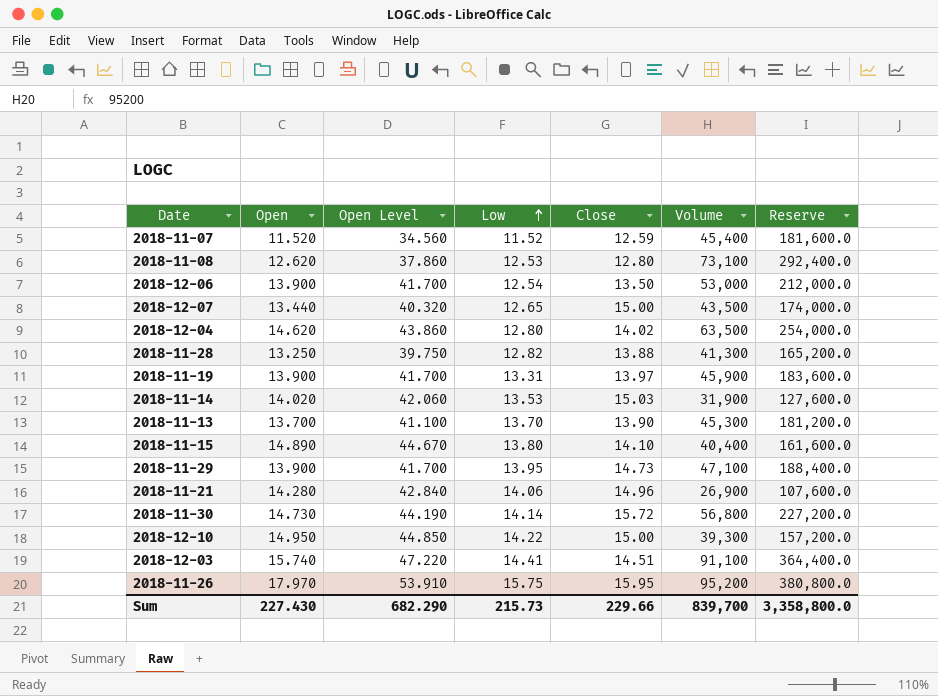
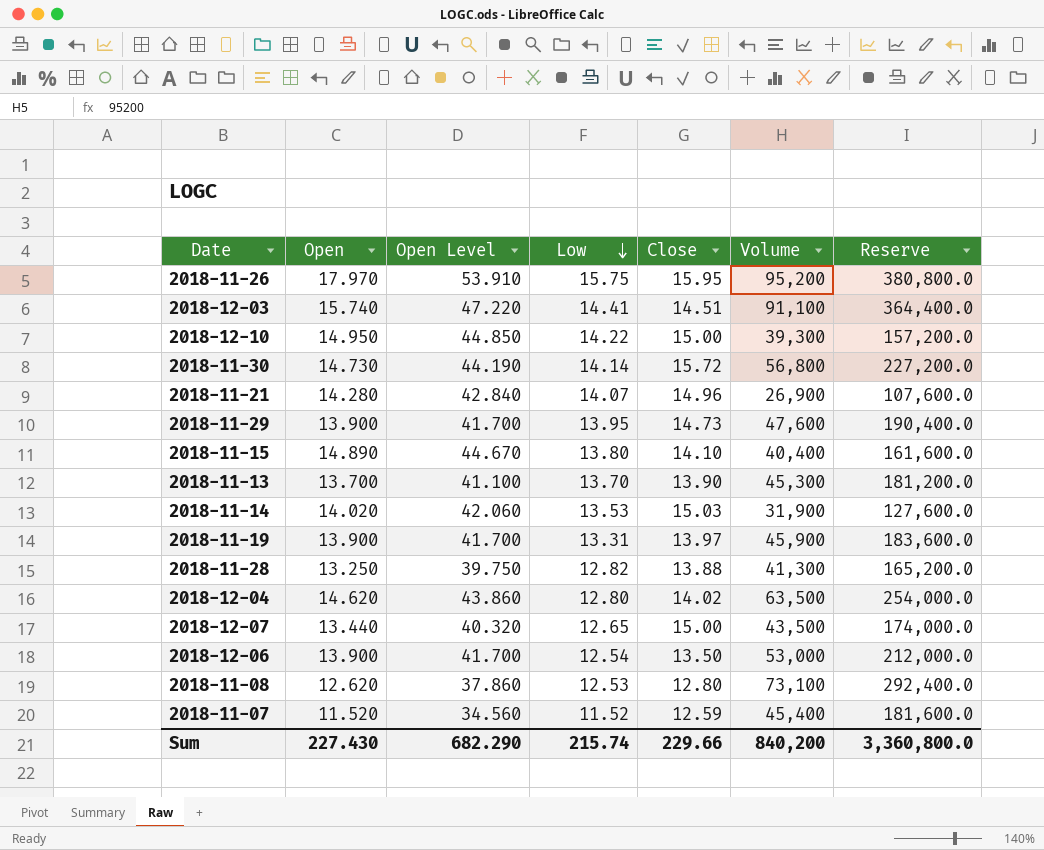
row order: Low ascending -> Low descending
2018-11-21 | Low: 14.06 -> 14.07
2018-11-29 | Volume: 47,100 -> 47,600
2018-11-29 | Reserve: 188,400.0 -> 190,400.0
Sum | Low: 215.73 -> 215.74
Sum | Volume: 839,700 -> 840,200
Sum | Reserve: 3,358,800.0 -> 3,360,800.0

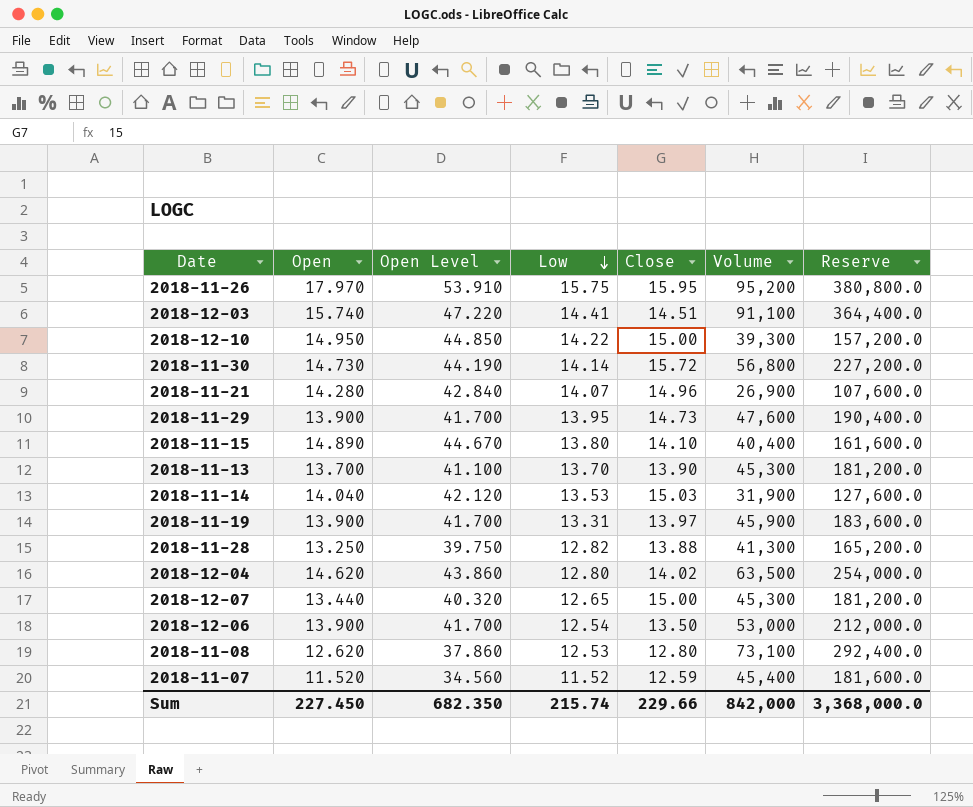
2018-11-14 | Open: 14.020 -> 14.040
2018-11-14 | Open Level: 42.060 -> 42.120
2018-12-07 | Volume: 43,500 -> 45,300
2018-12-07 | Reserve: 174,000.0 -> 181,200.0
Sum | Open: 227.430 -> 227.450
Sum | Open Level: 682.290 -> 682.350
Sum | Volume: 840,200 -> 842,000
Sum | Reserve: 3,360,800.0 -> 3,368,000.0

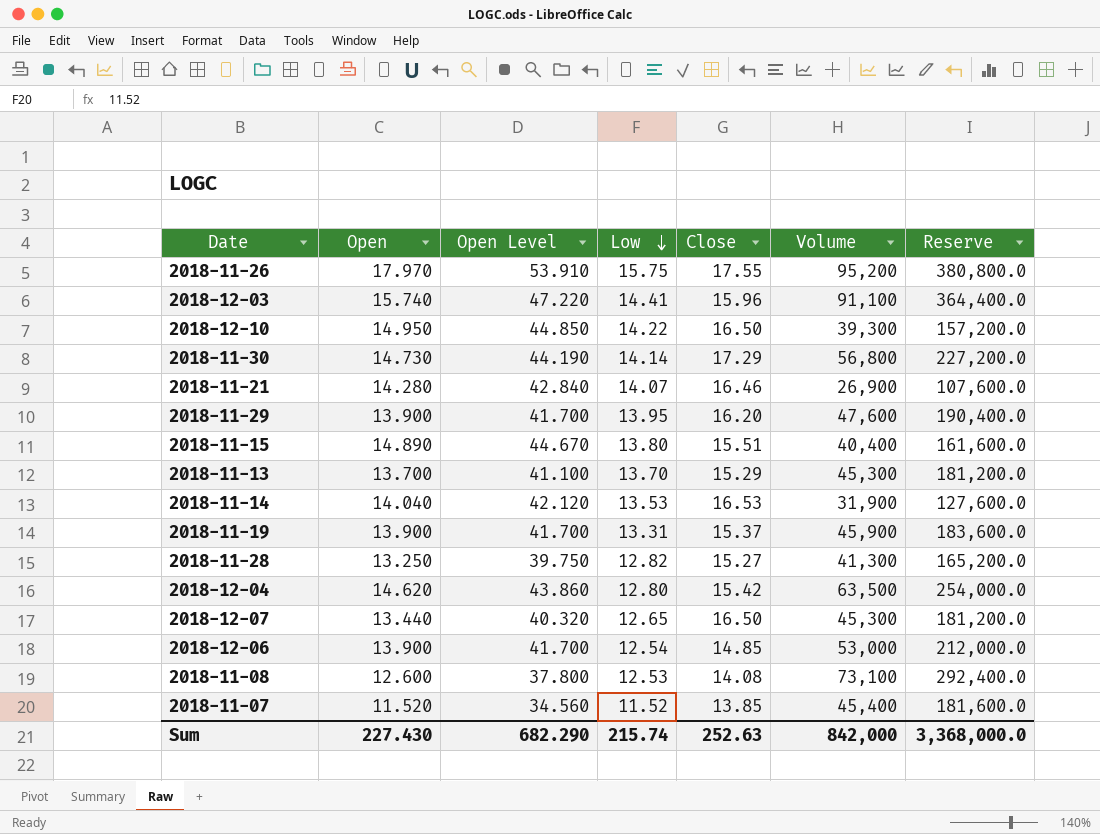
2018-11-26 | Close: 15.95 -> 17.55
2018-12-03 | Close: 14.51 -> 15.96
2018-12-10 | Close: 15.00 -> 16.50
2018-11-30 | Close: 15.72 -> 17.29
2018-11-21 | Close: 14.96 -> 16.46
2018-11-29 | Close: 14.73 -> 16.20
2018-11-15 | Close: 14.10 -> 15.51
2018-11-13 | Close: 13.90 -> 15.29
2018-11-14 | Close: 15.03 -> 16.53
2018-11-19 | Close: 13.97 -> 15.37
2018-11-28 | Close: 13.88 -> 15.27
2018-12-04 | Close: 14.02 -> 15.42
2018-12-07 | Close: 15.00 -> 16.50
2018-12-06 | Close: 13.50 -> 14.85
2018-11-08 | Open: 12.620 -> 12.600
2018-11-08 | Open Level: 37.860 -> 37.800
2018-11-08 | Close: 12.80 -> 14.08
2018-11-07 | Close: 12.59 -> 13.85
Sum | Open: 227.450 -> 227.430
Sum | Open Level: 682.350 -> 682.290
Sum | Close: 229.66 -> 252.63

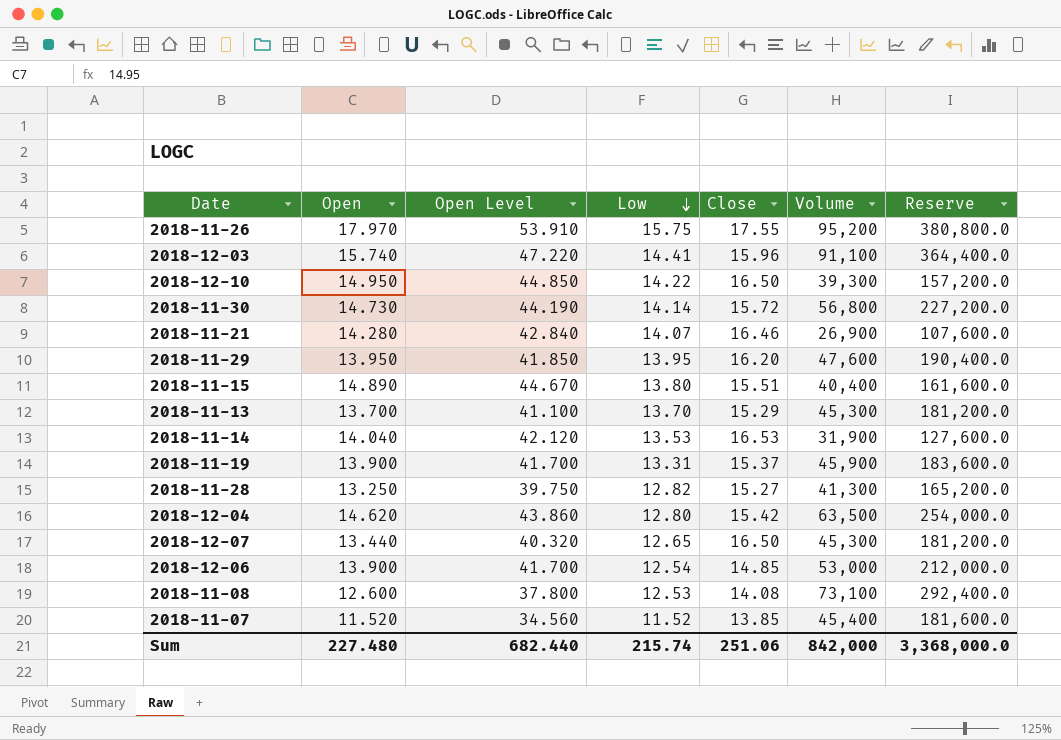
2018-11-30 | Close: 17.29 -> 15.72
2018-11-29 | Open: 13.900 -> 13.950
2018-11-29 | Open Level: 41.700 -> 41.850
Sum | Open: 227.430 -> 227.480
Sum | Open Level: 682.290 -> 682.440
Sum | Close: 252.63 -> 251.06

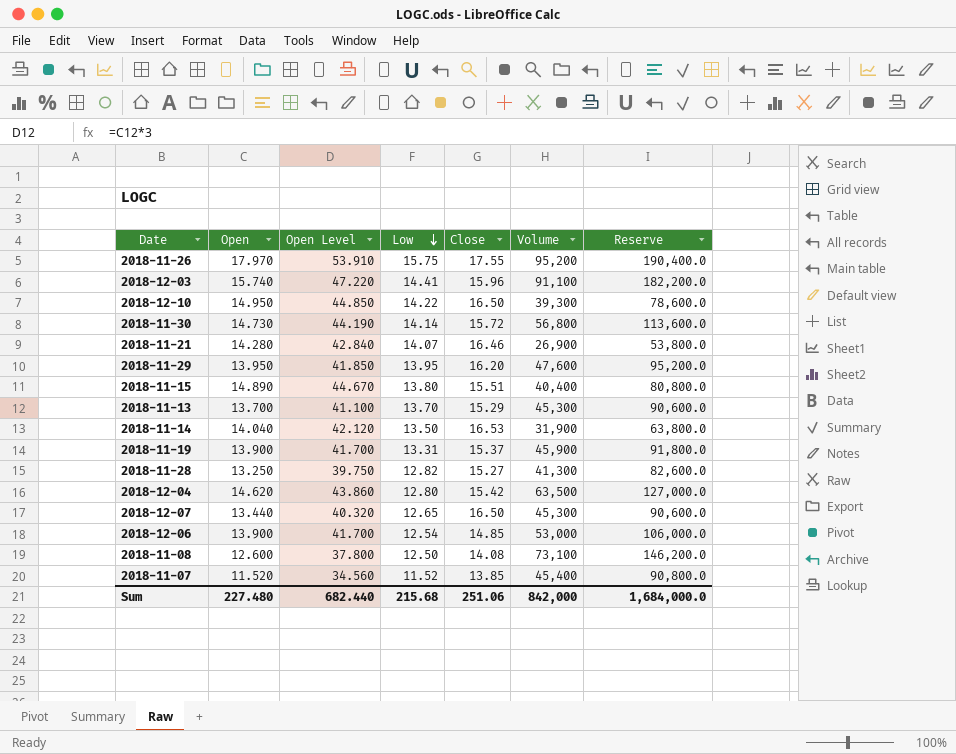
column Reserve | formula: [Volume] * 4 -> [Volume] * 2
2018-11-14 | Low: 13.53 -> 13.50
2018-11-08 | Low: 12.53 -> 12.50
Sum | Low: 215.74 -> 215.68
Sum | Reserve: 3,368,000.0 -> 1,684,000.0

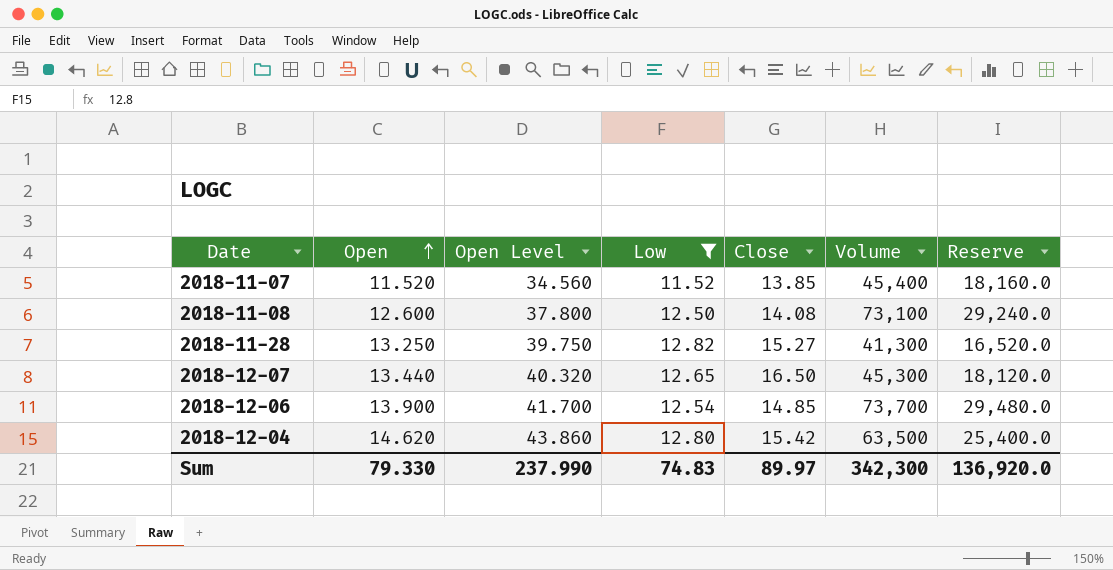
filter: none -> Low <= 12.82
row order: Low descending -> Open ascending
column Reserve | formula: [Volume] * 2 -> [Volume] * 0.4
2018-12-06 | Volume: 53,000 -> 73,700
Sum | Open: 227.480 -> 79.330
Sum | Open Level: 682.440 -> 237.990
Sum | Low: 215.68 -> 74.83
Sum | Close: 251.06 -> 89.97
Sum | Volume: 842,000 -> 342,300
Sum | Reserve: 1,684,000.0 -> 136,920.0

